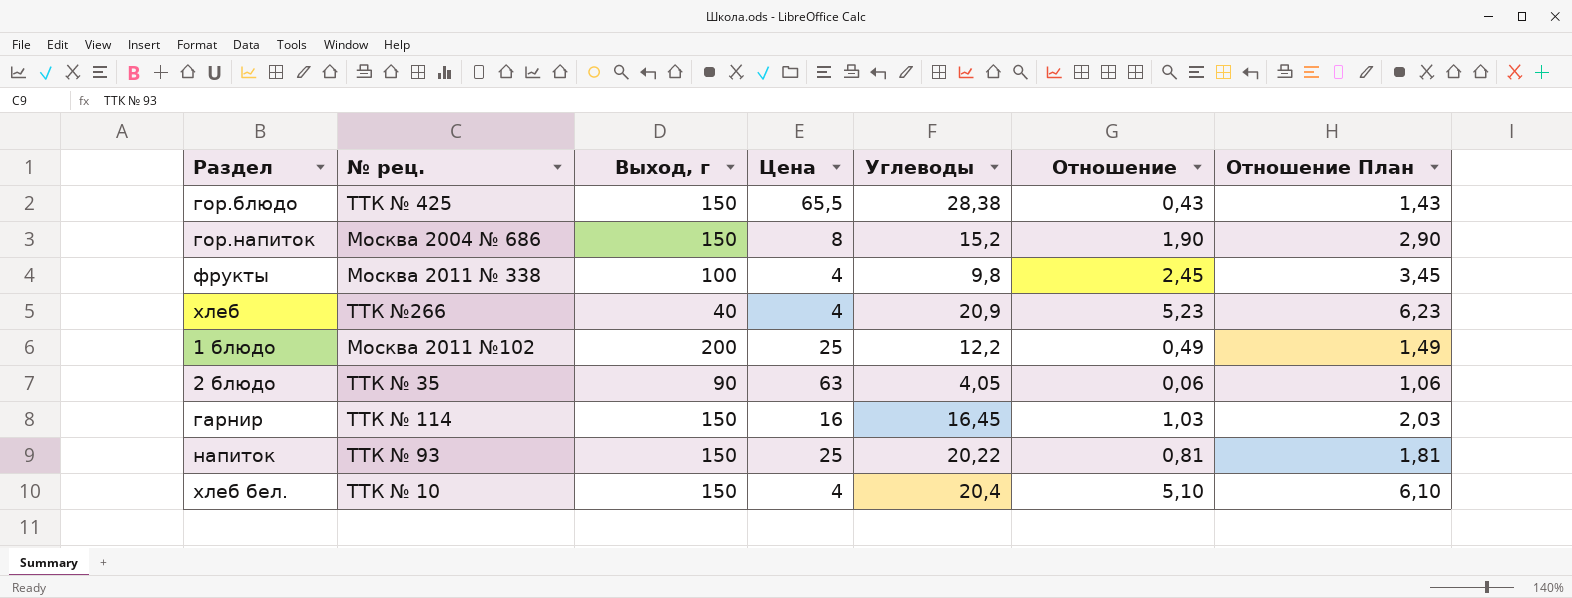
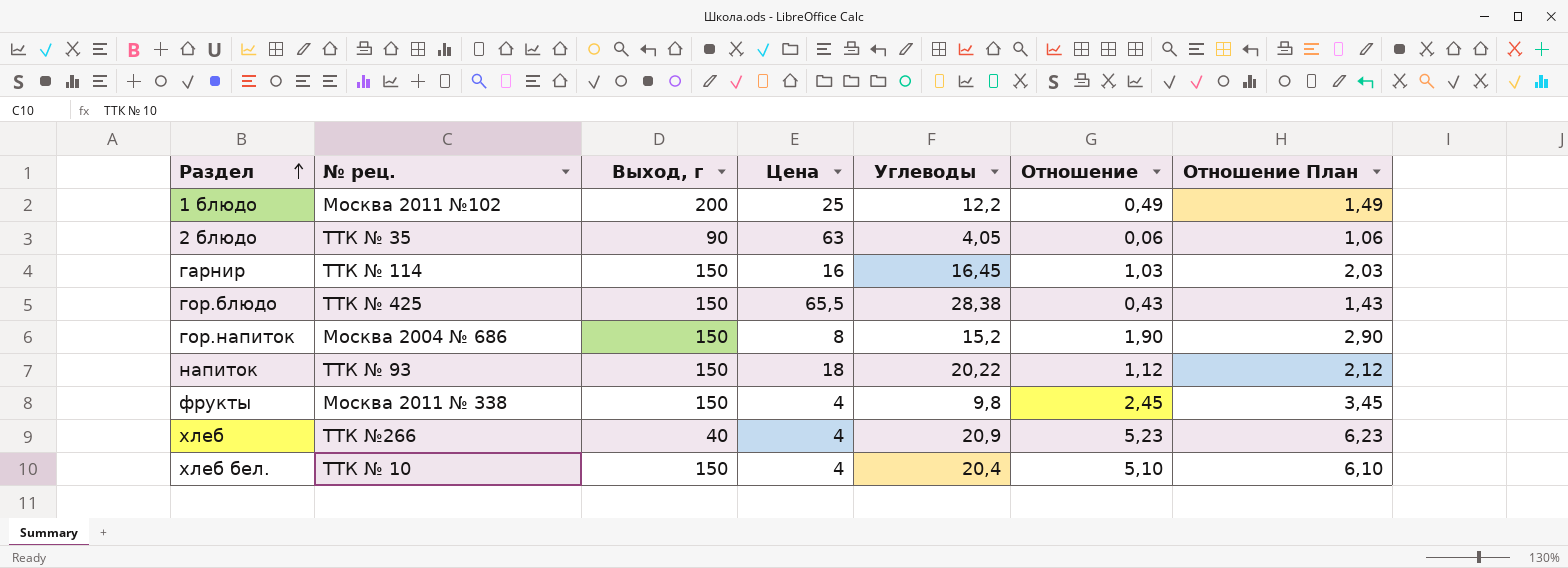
row order: none -> Раздел ascending
напиток | Цена: 25 -> 18
напиток | Отношение: 0,81 -> 1,12
напиток | Отношение План: 1,81 -> 2,12
фрукты | Выход, г: 100 -> 150

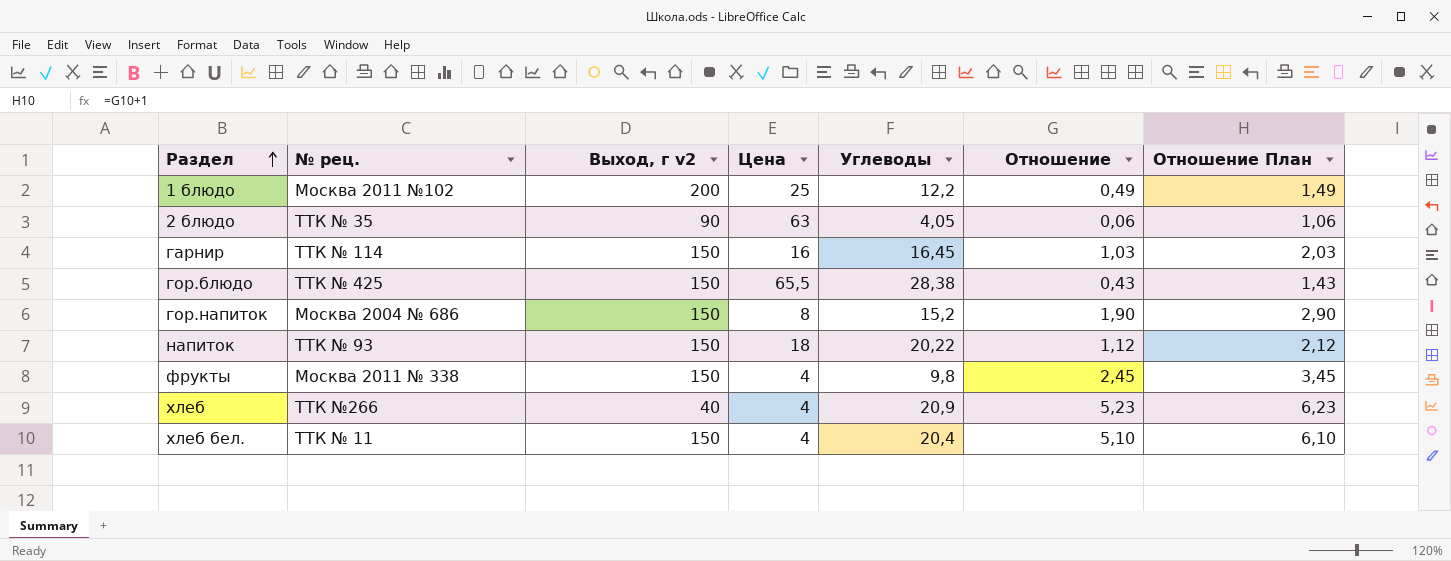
column name: Выход, г -> Выход, г v2
хлеб бел. | № рец.: ТТК № 10 -> ТТК № 11

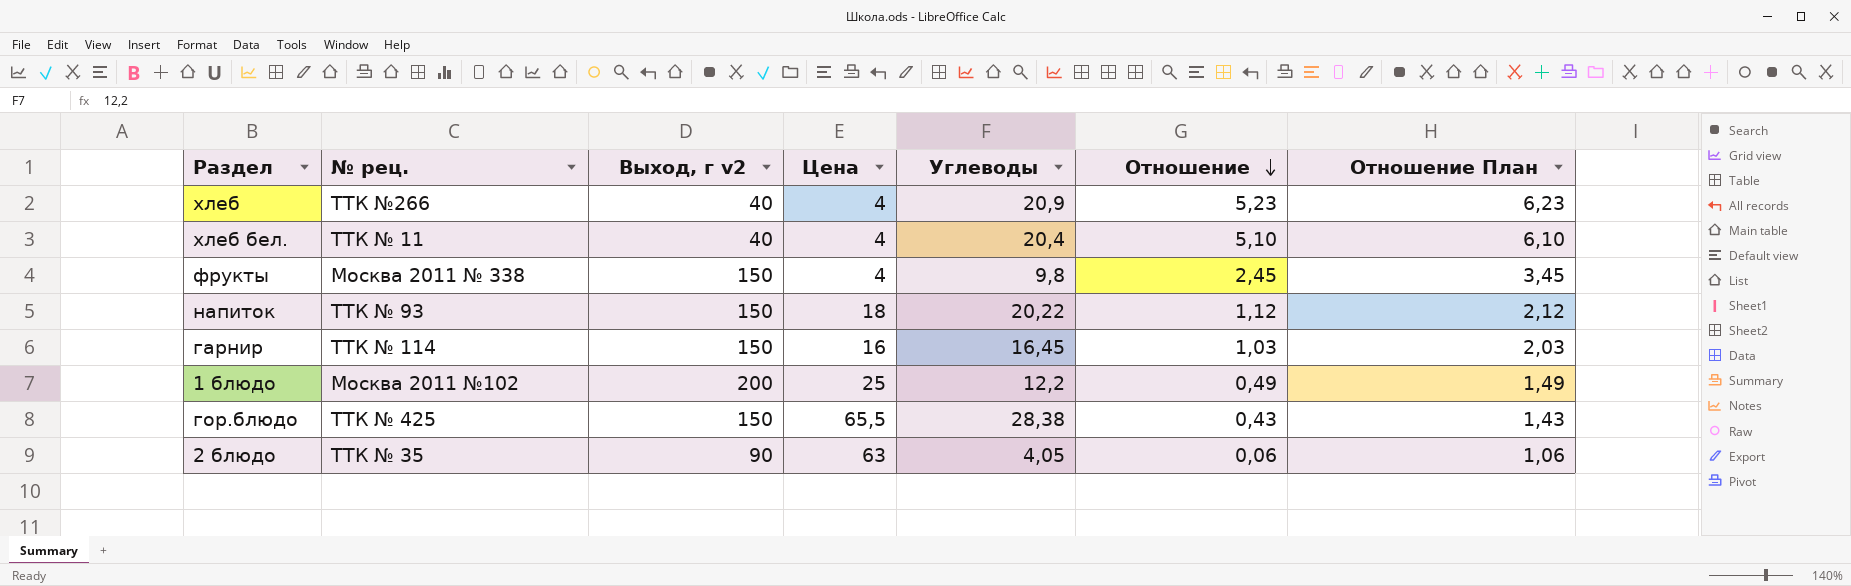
row order: Раздел ascending -> Отношение descending
row гор.напиток: Москва 2004 № 686 | 150 | 8 | 15,2 | 1,90 | 2,90 -> none
хлеб бел. | Выход, г v2: 150 -> 40

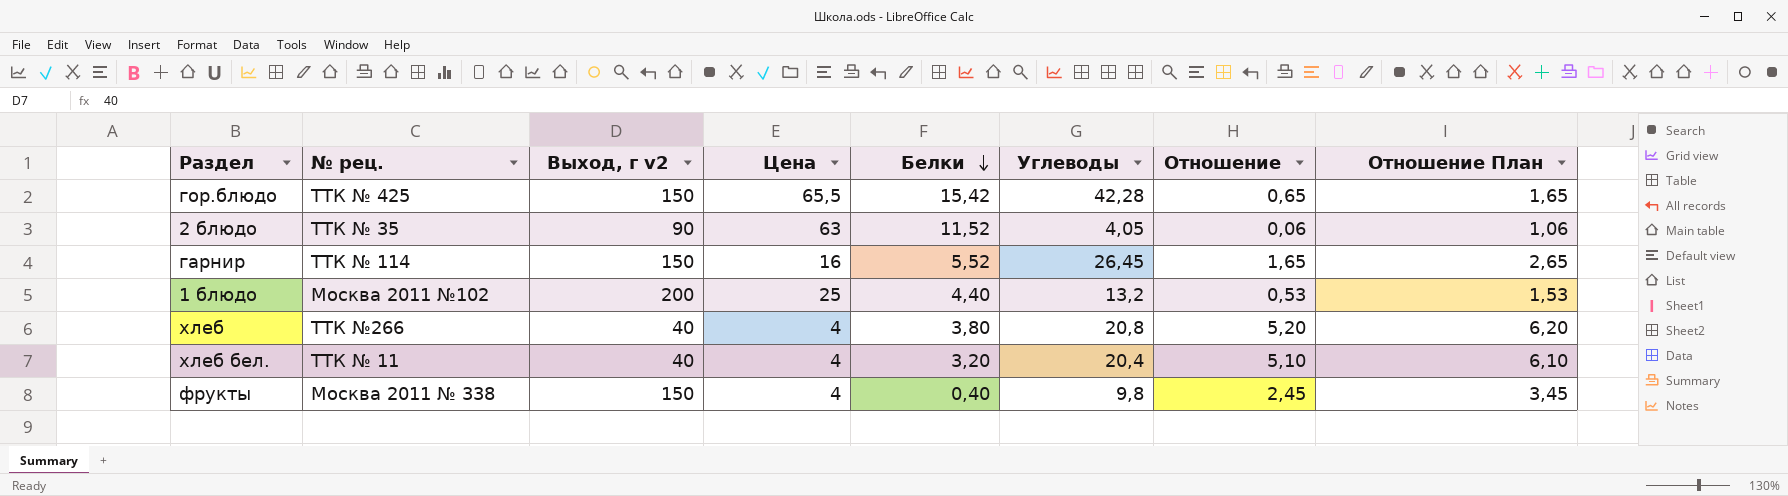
row order: Отношение descending -> Белки descending
column Белки | position: none -> 5
row напиток: ТТК № 93 | 150 | 18 | 20,22 | 1,12 | 2,12 -> none
гор.блюдо | Углеводы: 28,38 -> 42,28
гор.блюдо | Отношение: 0,43 -> 0,65
гор.блюдо | Отношение План: 1,43 -> 1,65
гарнир | Углеводы: 16,45 -> 26,45
гарнир | Отношение: 1,03 -> 1,65
гарнир | Отношение План: 2,03 -> 2,65
1 блюдо | Углеводы: 12,2 -> 13,2
1 блюдо | Отношение: 0,49 -> 0,53
1 блюдо | Отношение План: 1,49 -> 1,53
хлеб | Углеводы: 20,9 -> 20,8
хлеб | Отношение: 5,23 -> 5,20
хлеб | Отношение План: 6,23 -> 6,20

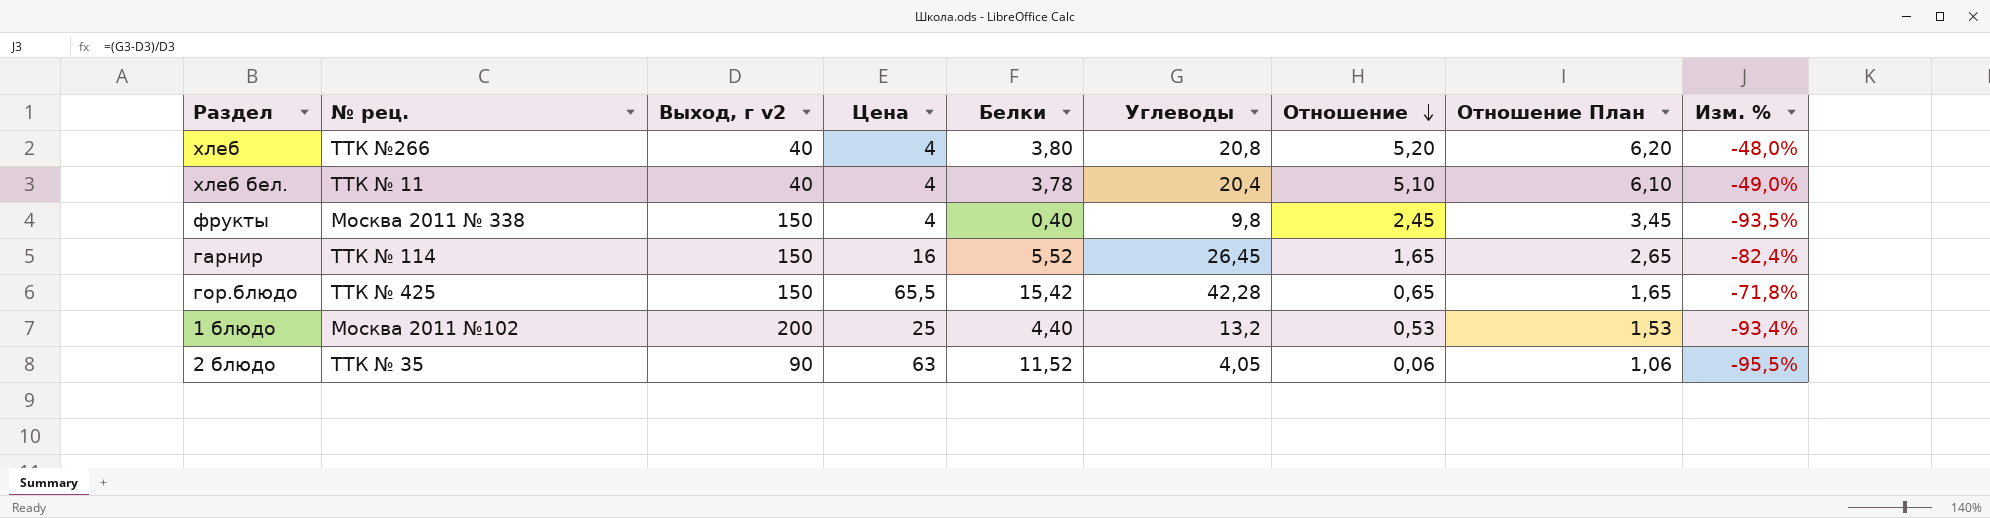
row order: Белки descending -> Отношение descending
column Изм. % | formula: none -> ([Углеводы] - [Выход, г v2]) / [Выход, г v2]
хлеб бел. | Белки: 3,20 -> 3,78

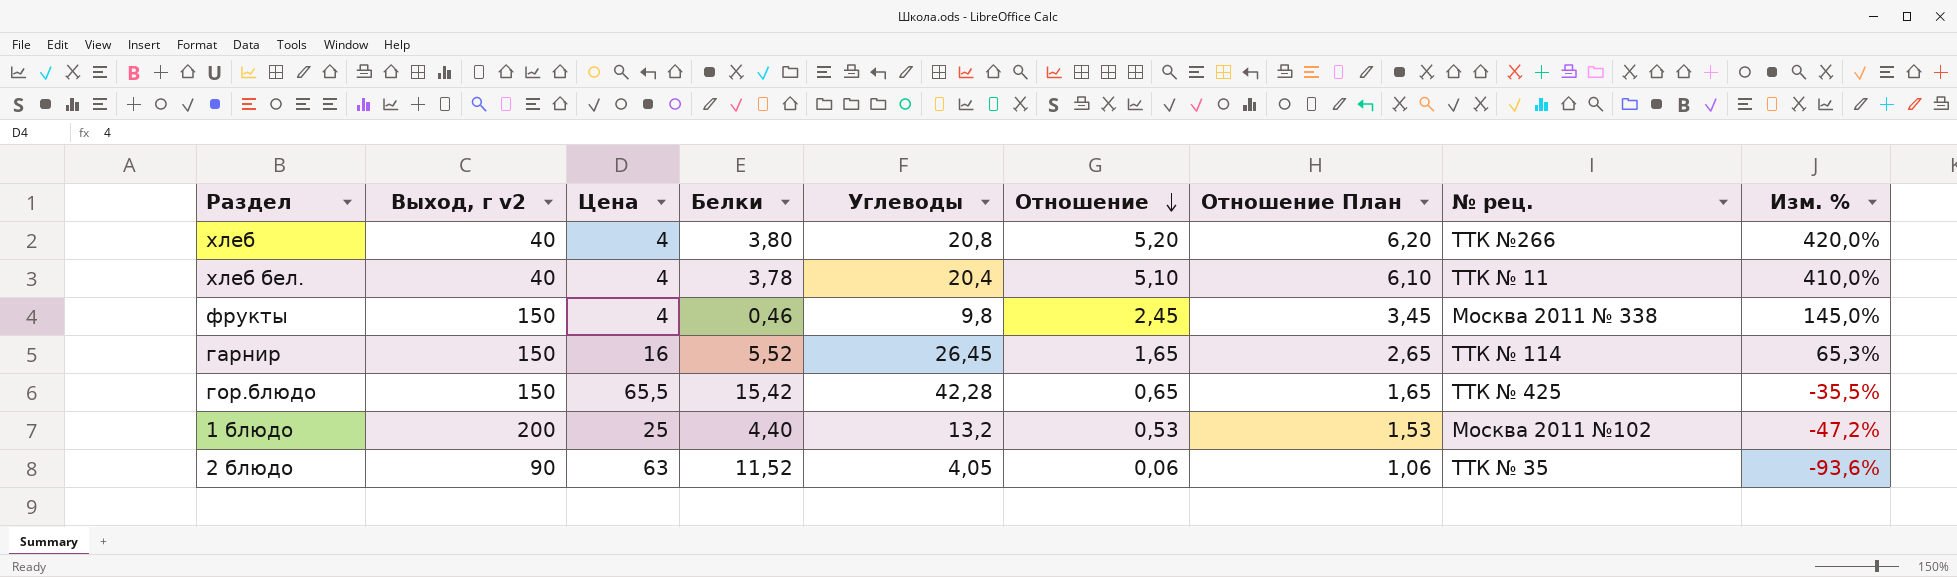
column № рец. | position: 2 -> 8
column Изм. % | formula: ([Углеводы] - [Выход, г v2]) / [Выход, г v2] -> ([Углеводы] - [Цена]) / [Цена]
фрукты | Белки: 0,40 -> 0,46

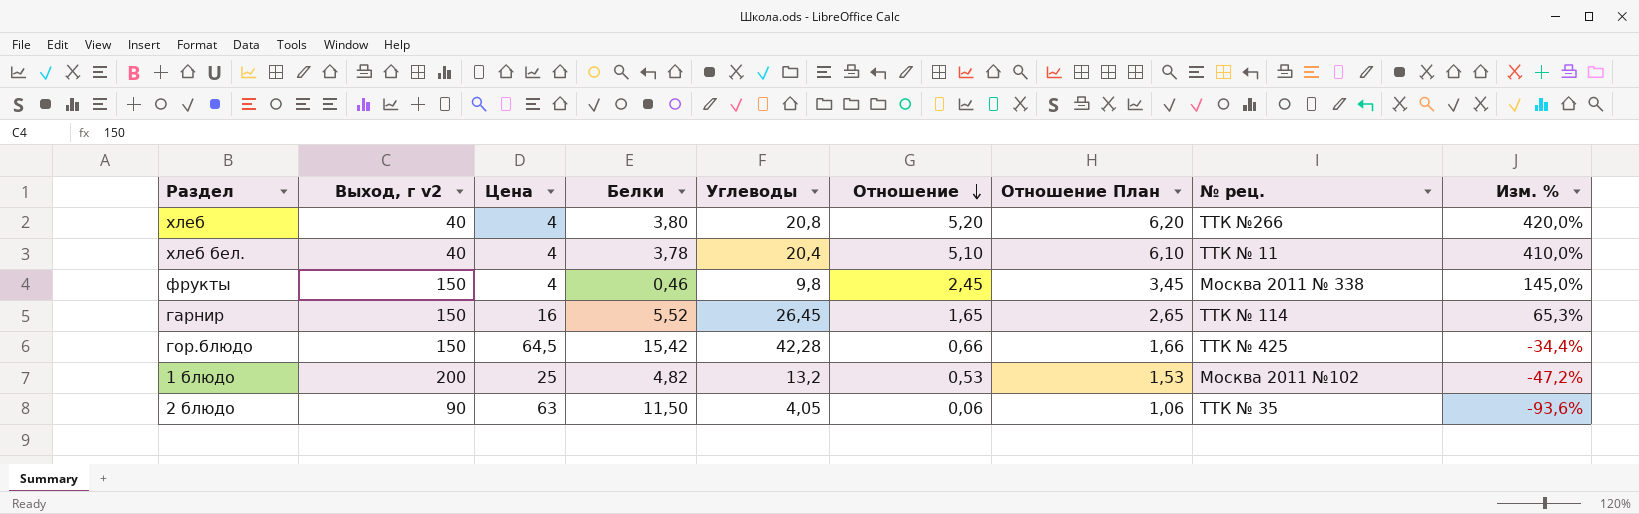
гор.блюдо | Цена: 65,5 -> 64,5
гор.блюдо | Отношение: 0,65 -> 0,66
гор.блюдо | Отношение План: 1,65 -> 1,66
гор.блюдо | Изм. %: -35,5% -> -34,4%
1 блюдо | Белки: 4,40 -> 4,82
2 блюдо | Белки: 11,52 -> 11,50

